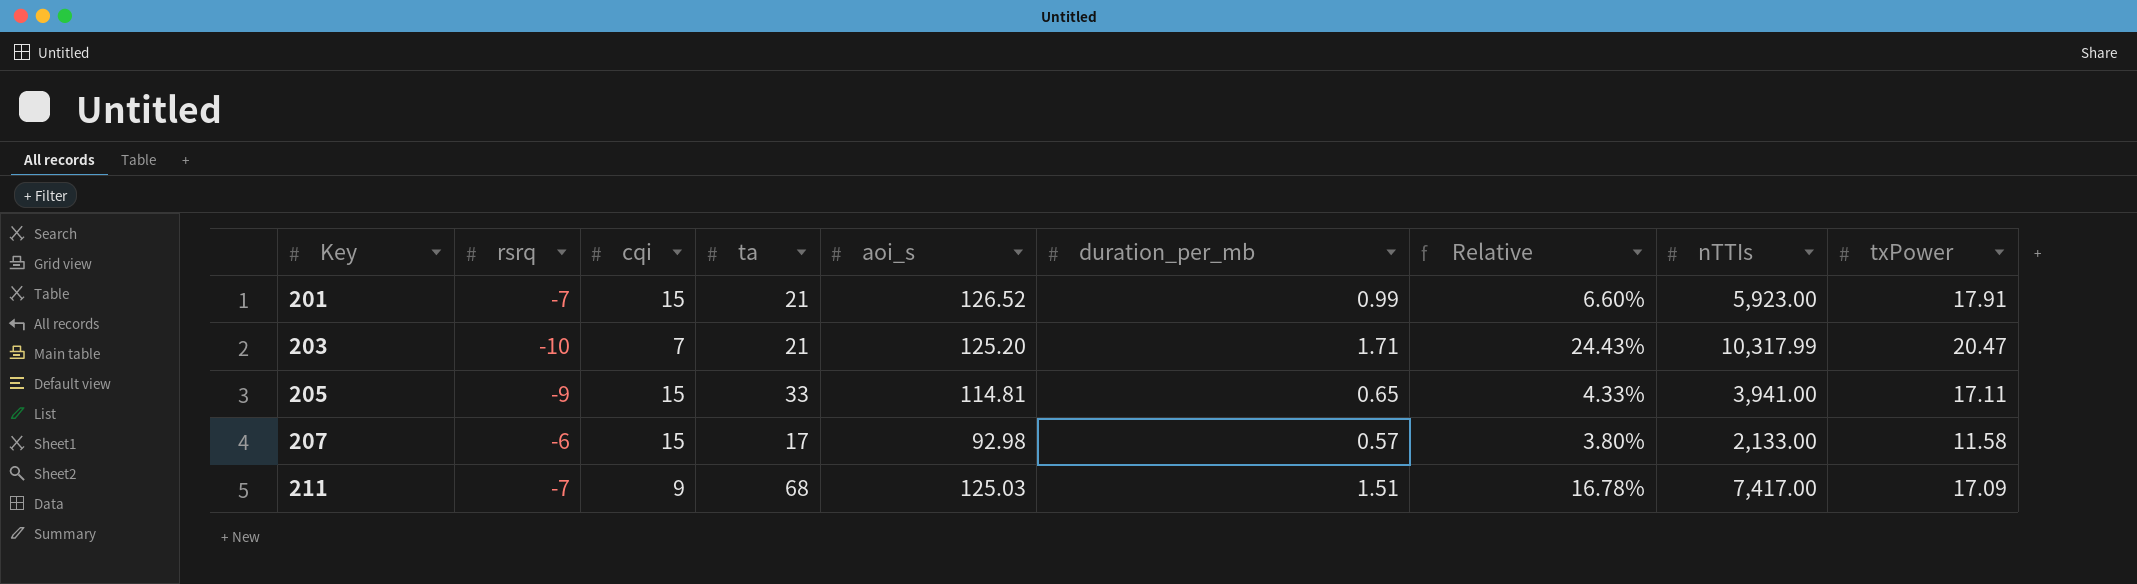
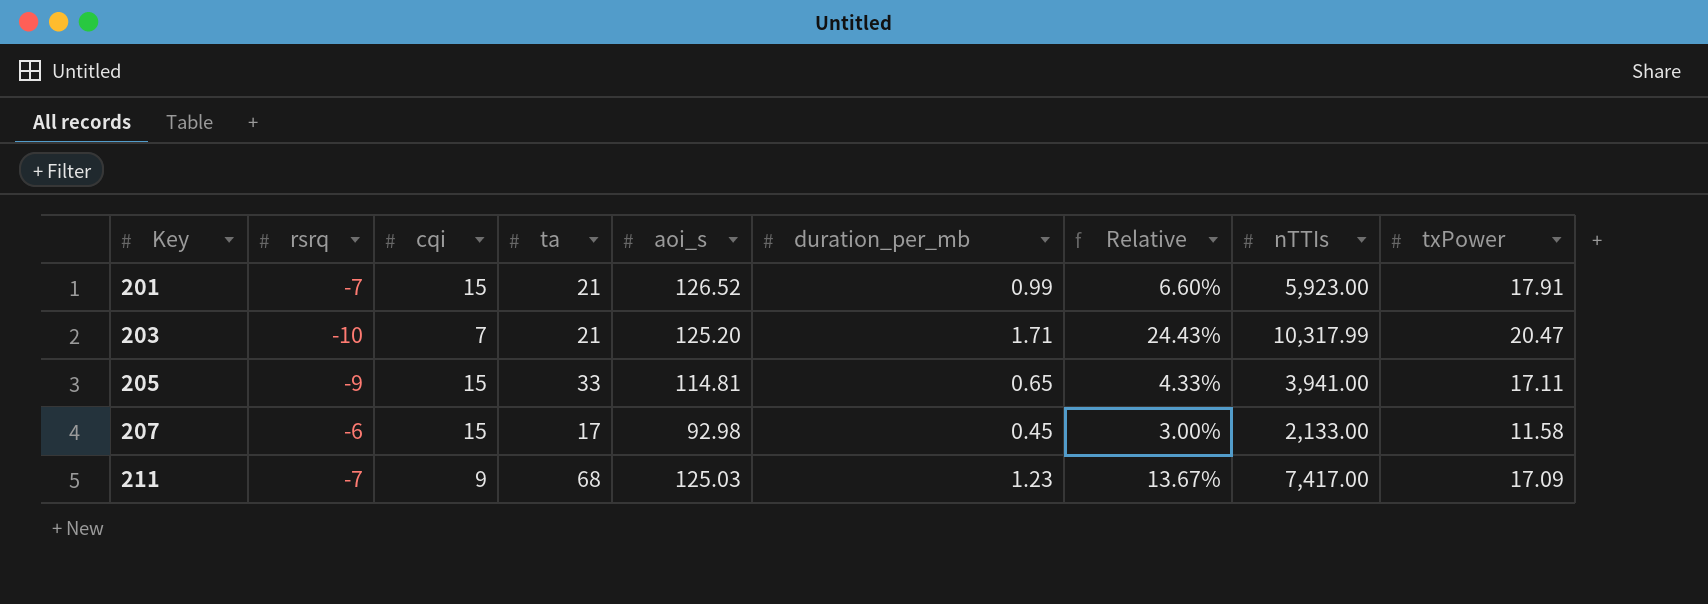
207 | duration_per_mb: 0.57 -> 0.45
207 | Relative: 3.80% -> 3.00%
211 | duration_per_mb: 1.51 -> 1.23
211 | Relative: 16.78% -> 13.67%

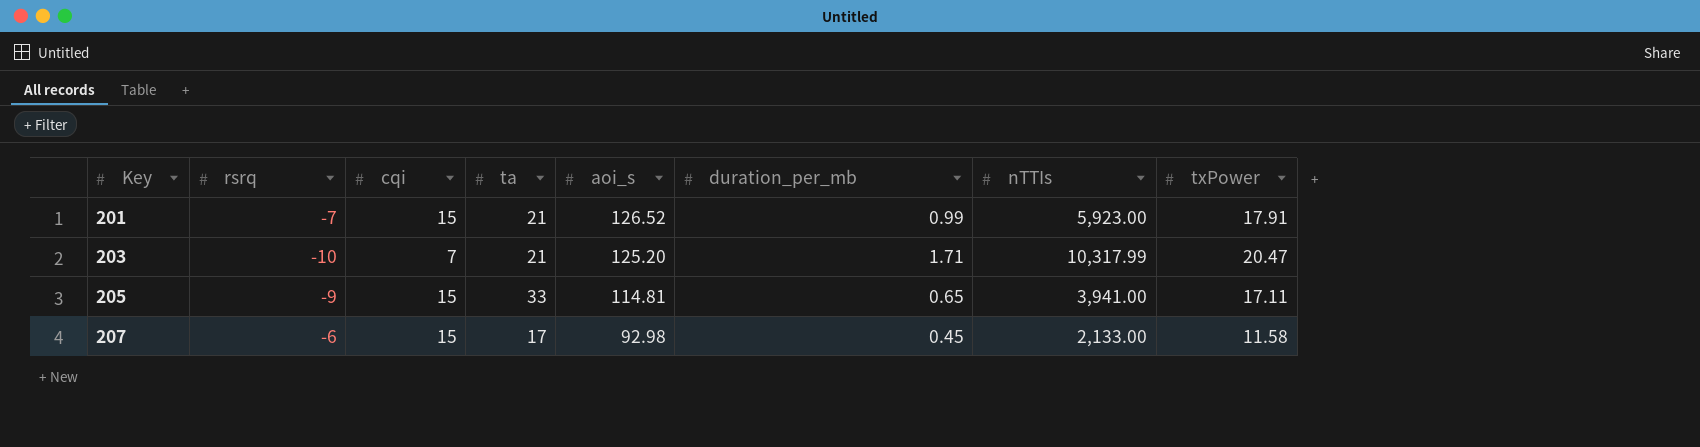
column Relative | formula: [duration_per_mb] / [cqi] -> none
row 211: -7 | 9 | 68 | 125.03 | 1.23 | 13.67% | 7,417.00 | 17.09 -> none

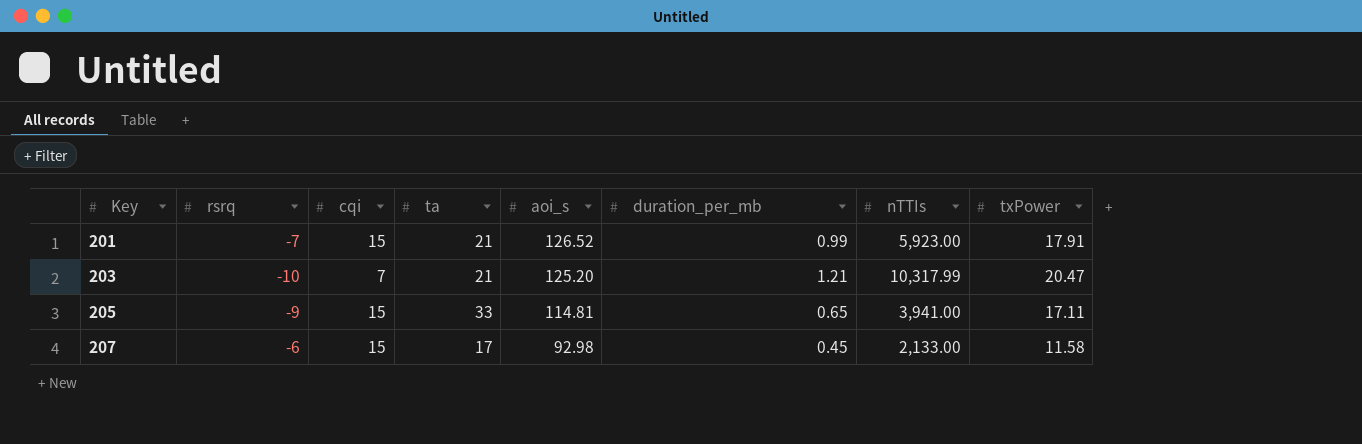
203 | duration_per_mb: 1.71 -> 1.21

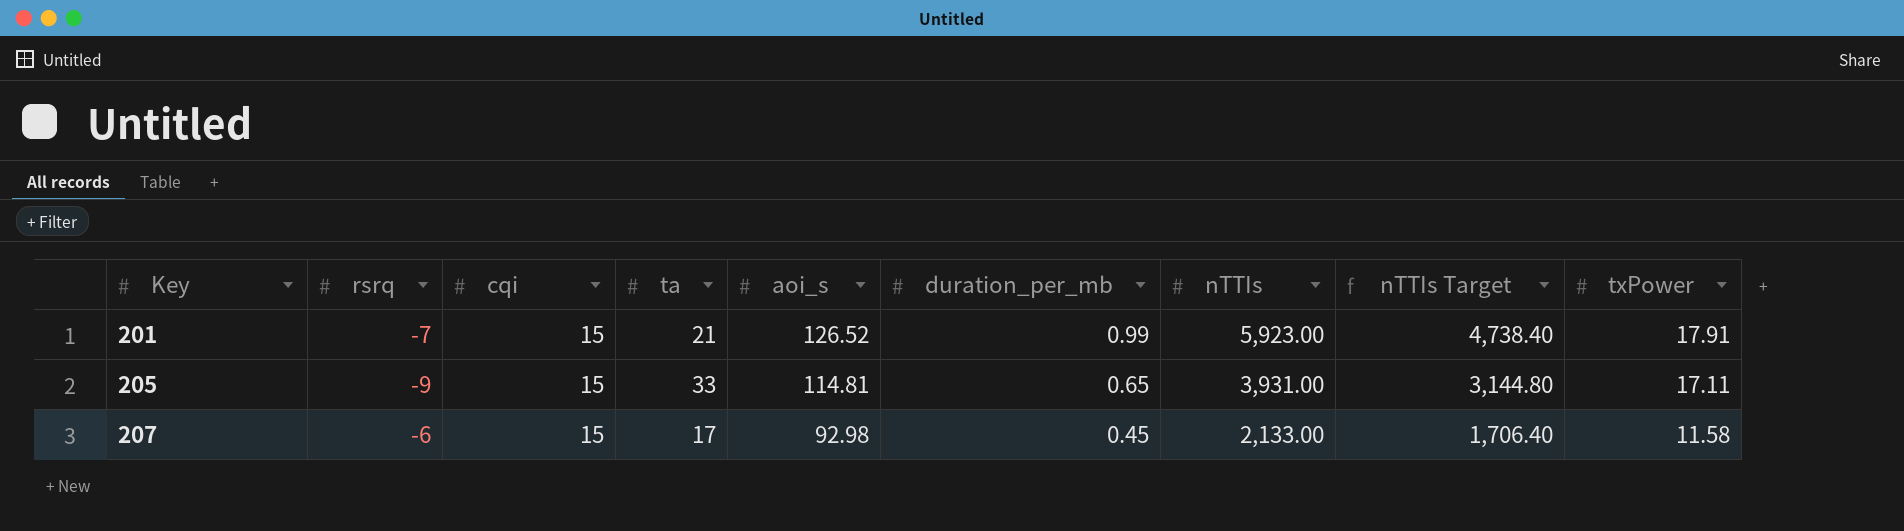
column nTTIs Target | formula: none -> [nTTIs] * 0.8
row 203: -10 | 7 | 21 | 125.20 | 1.21 | 10,317.99 | 20.47 -> none
205 | nTTIs: 3,941.00 -> 3,931.00

